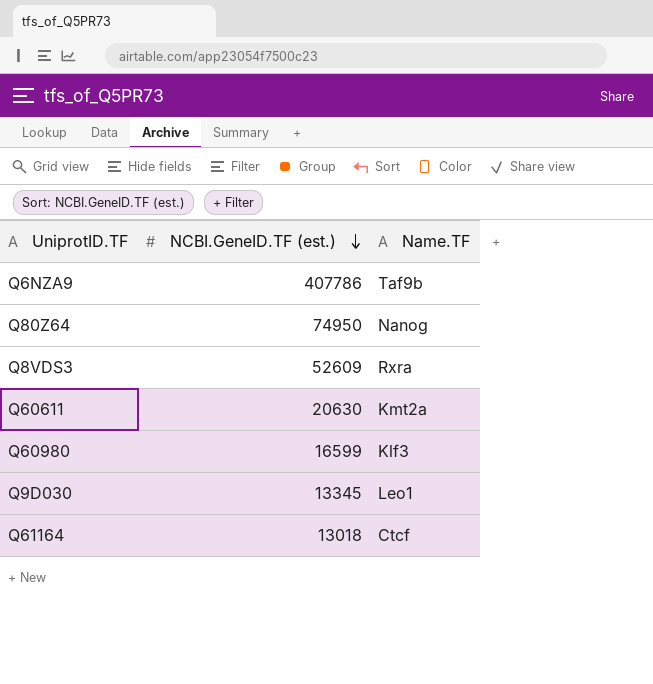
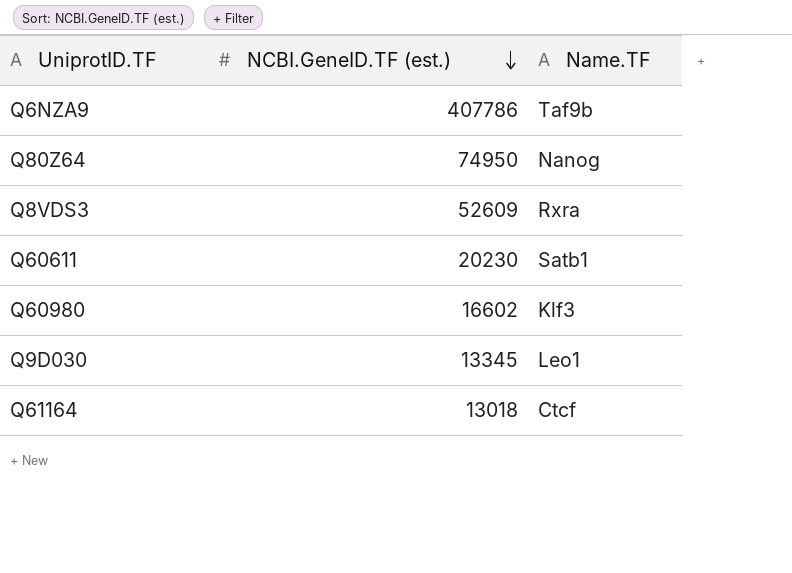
Q60611 | NCBI.GeneID.TF (est.): 20630 -> 20230
Q60611 | Name.TF: Kmt2a -> Satb1
Q60980 | NCBI.GeneID.TF (est.): 16599 -> 16602

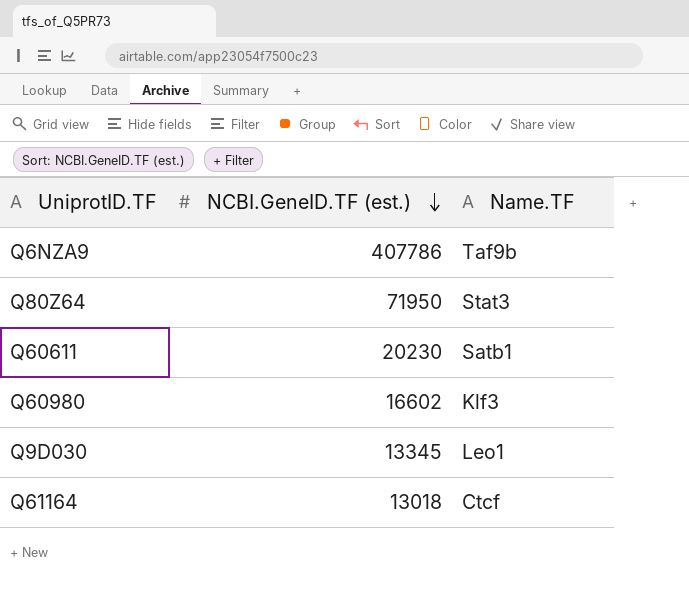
row Q8VDS3: 52609 | Rxra -> none
Q80Z64 | NCBI.GeneID.TF (est.): 74950 -> 71950
Q80Z64 | Name.TF: Nanog -> Stat3

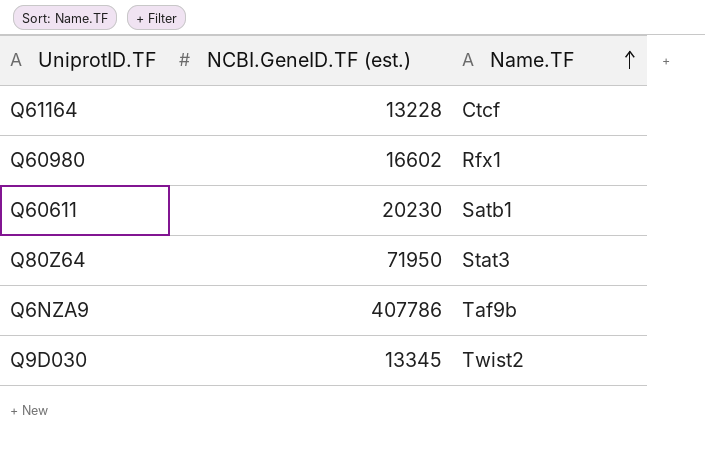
row order: NCBI.GeneID.TF (est.) descending -> Name.TF ascending
Q61164 | NCBI.GeneID.TF (est.): 13018 -> 13228
Q60980 | Name.TF: Klf3 -> Rfx1
Q9D030 | Name.TF: Leo1 -> Twist2

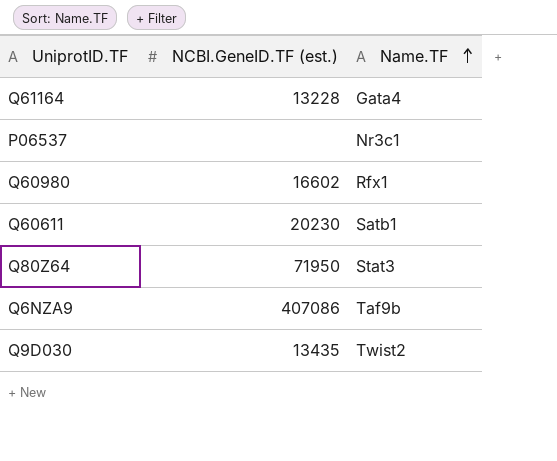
Q61164 | Name.TF: Ctcf -> Gata4
row P06537: none -> none | Nr3c1
Q6NZA9 | NCBI.GeneID.TF (est.): 407786 -> 407086
Q9D030 | NCBI.GeneID.TF (est.): 13345 -> 13435

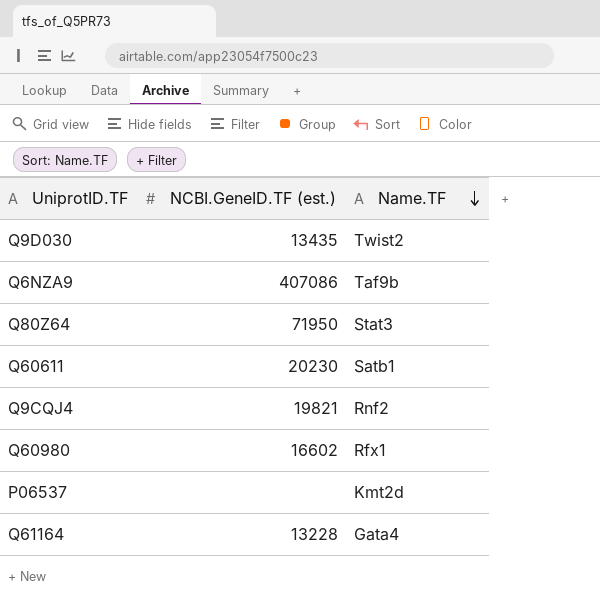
row order: Name.TF ascending -> Name.TF descending
row Q9CQJ4: none -> 19821 | Rnf2
P06537 | Name.TF: Nr3c1 -> Kmt2d

